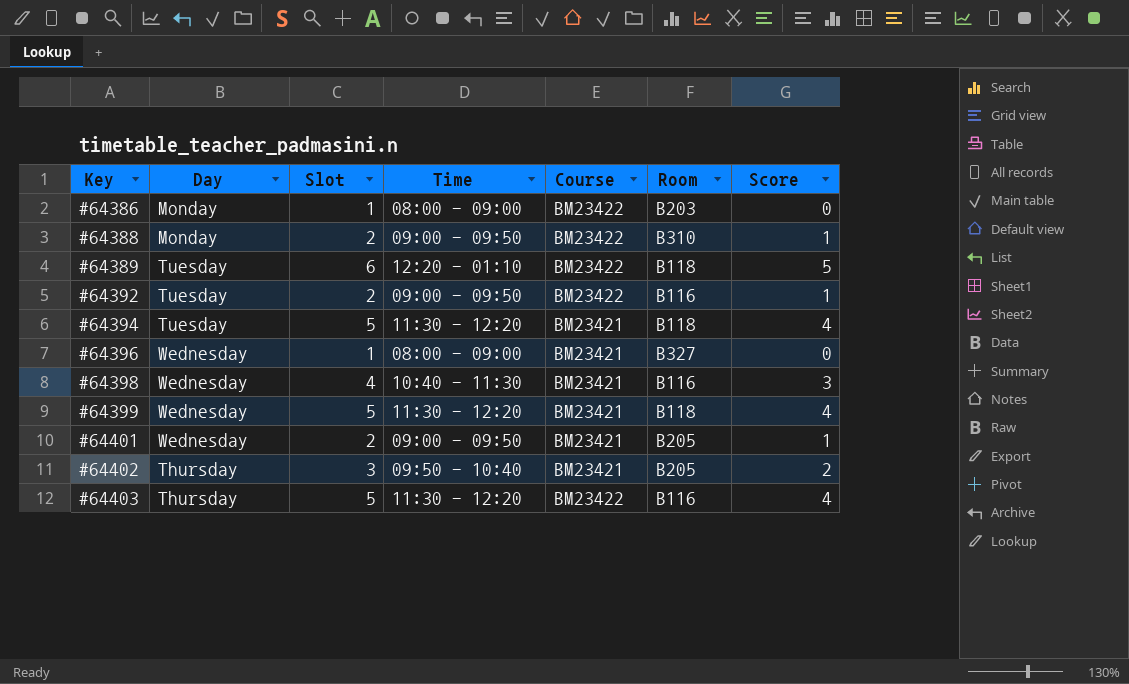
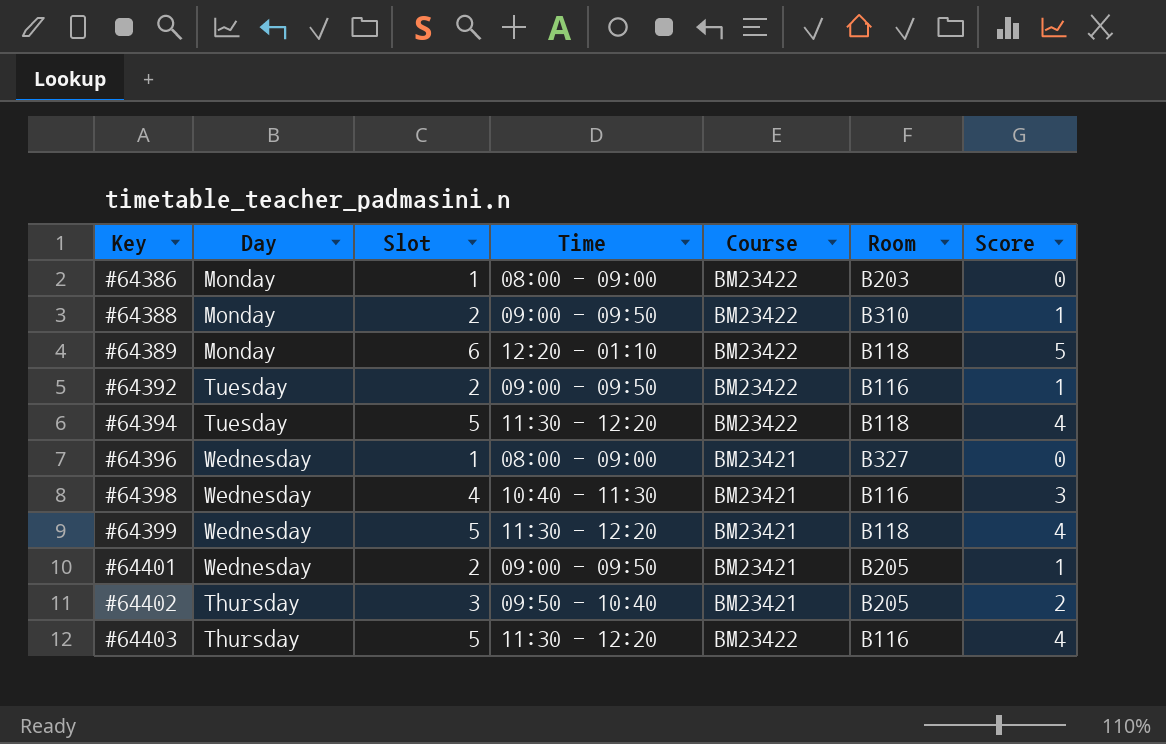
#64389 | Day: Tuesday -> Monday
#64394 | Course: BM23421 -> BM23422

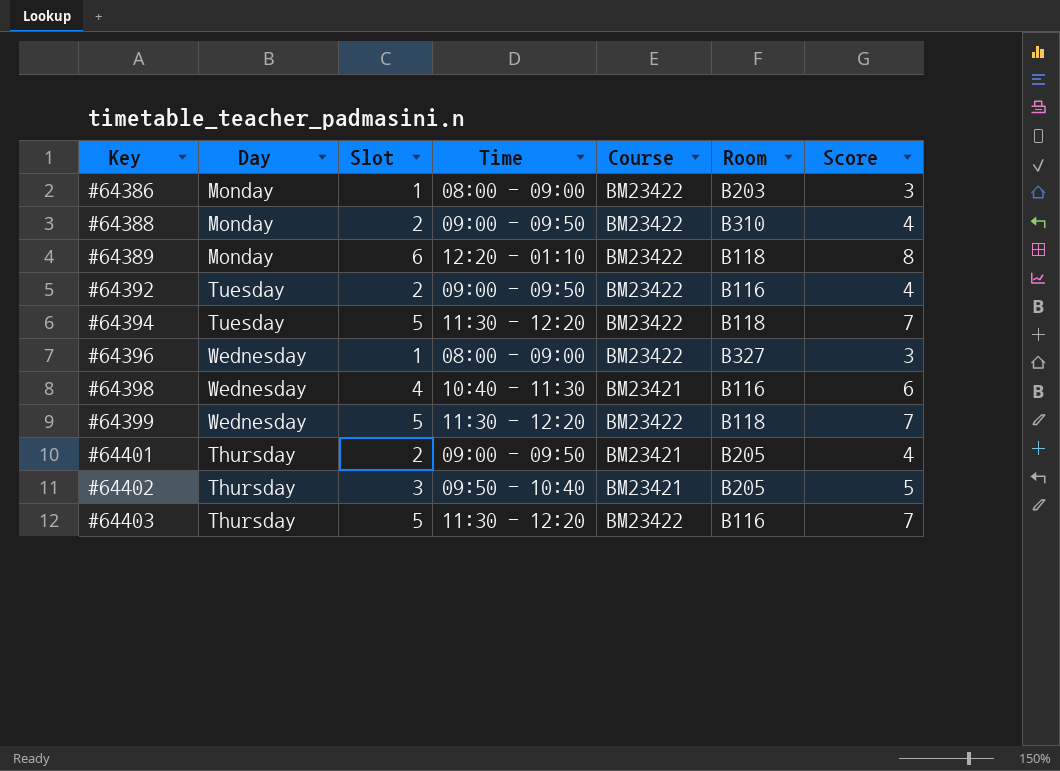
column Score | formula: [Slot] - 1 -> [Slot] + 2
#64396 | Course: BM23421 -> BM23422
#64399 | Course: BM23421 -> BM23422
#64401 | Day: Wednesday -> Thursday

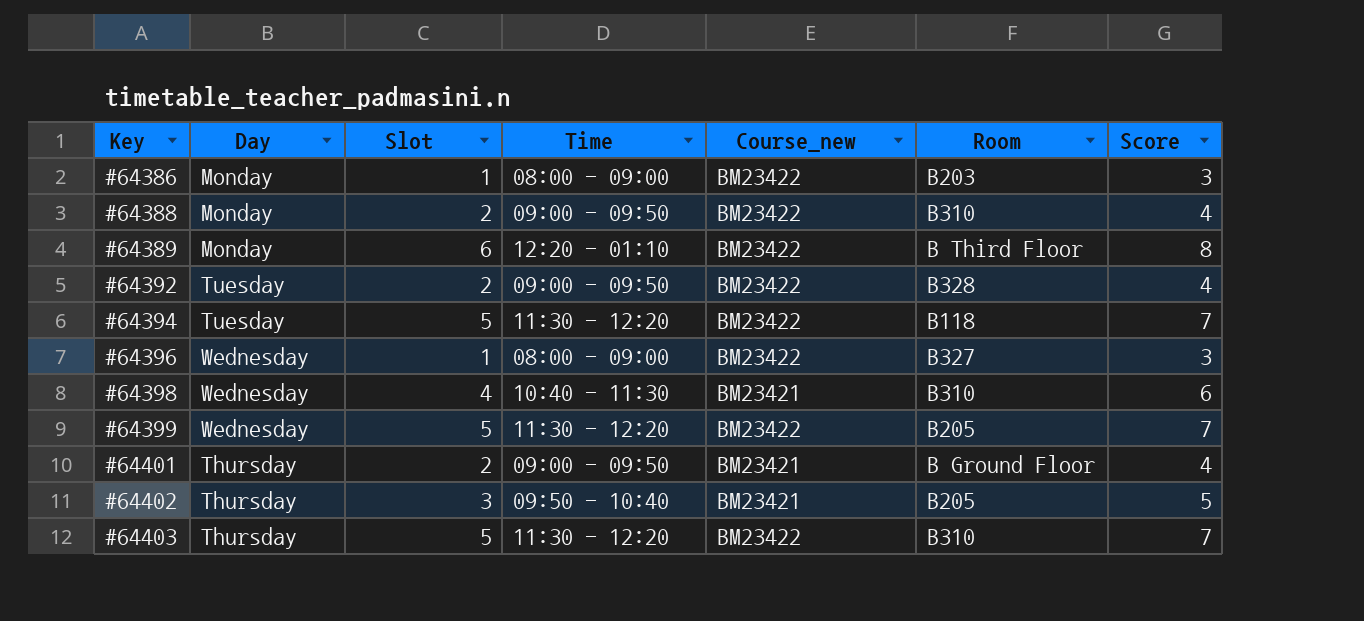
column name: Course -> Course_new
#64389 | Room: B118 -> B Third Floor
#64392 | Room: B116 -> B328
#64398 | Room: B116 -> B310
#64399 | Room: B118 -> B205
#64401 | Room: B205 -> B Ground Floor
#64403 | Room: B116 -> B310

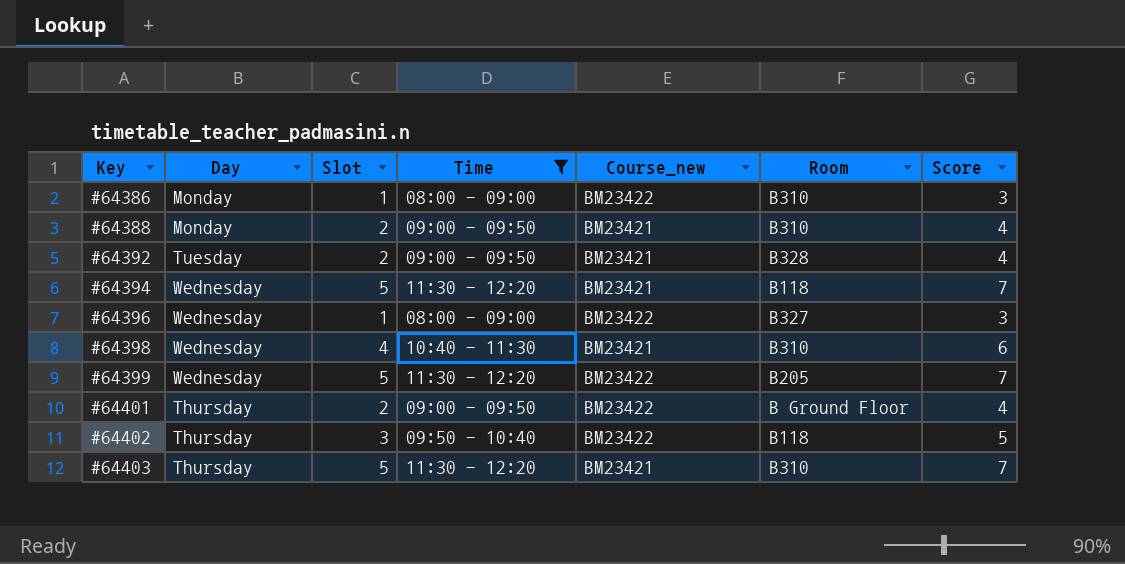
filter: none -> Time != 12:20 - 01:10
#64386 | Room: B203 -> B310
#64388 | Course_new: BM23422 -> BM23421
#64392 | Course_new: BM23422 -> BM23421
#64394 | Day: Tuesday -> Wednesday
#64394 | Course_new: BM23422 -> BM23421
#64401 | Course_new: BM23421 -> BM23422
#64402 | Course_new: BM23421 -> BM23422
#64402 | Room: B205 -> B118
#64403 | Course_new: BM23422 -> BM23421

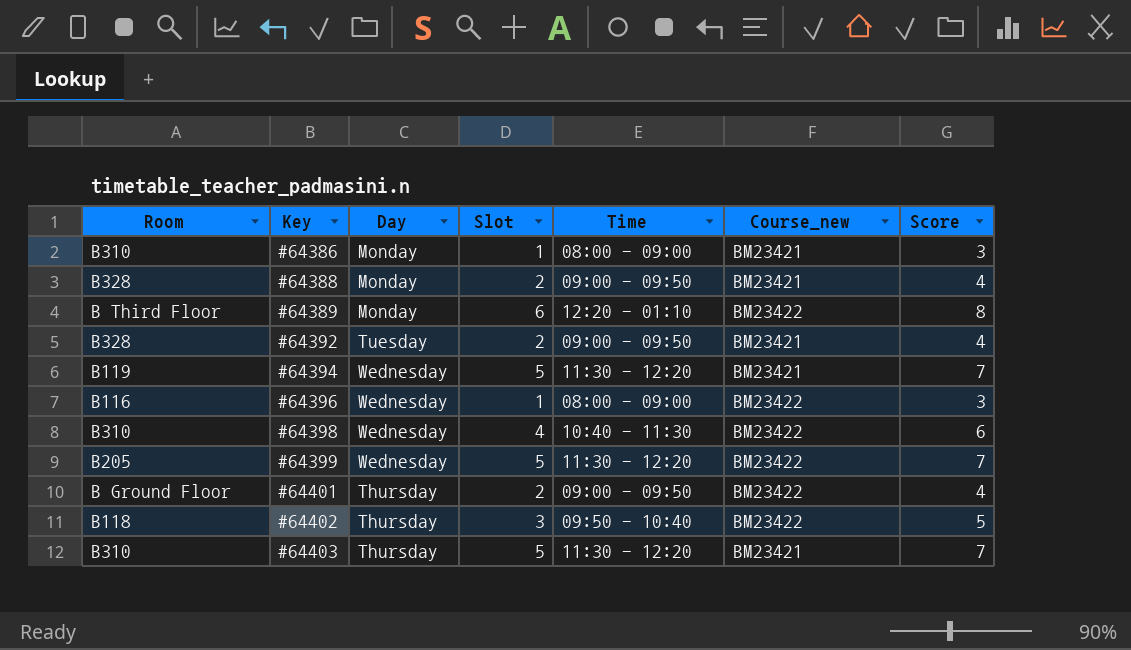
filter: Time != 12:20 - 01:10 -> none
column Room | position: 6 -> 1
#64386 | Course_new: BM23422 -> BM23421
#64388 | Room: B310 -> B328
#64394 | Room: B118 -> B119
#64396 | Room: B327 -> B116
#64398 | Course_new: BM23421 -> BM23422

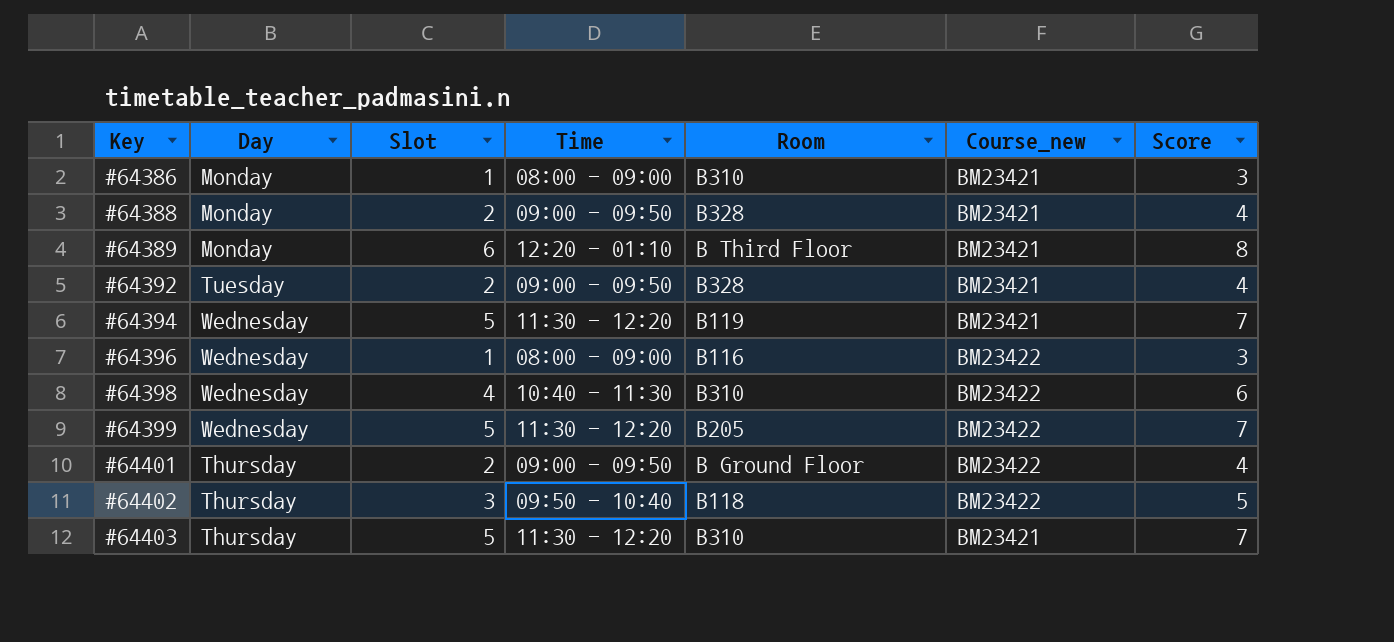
column Room | position: 1 -> 5
#64389 | Course_new: BM23422 -> BM23421

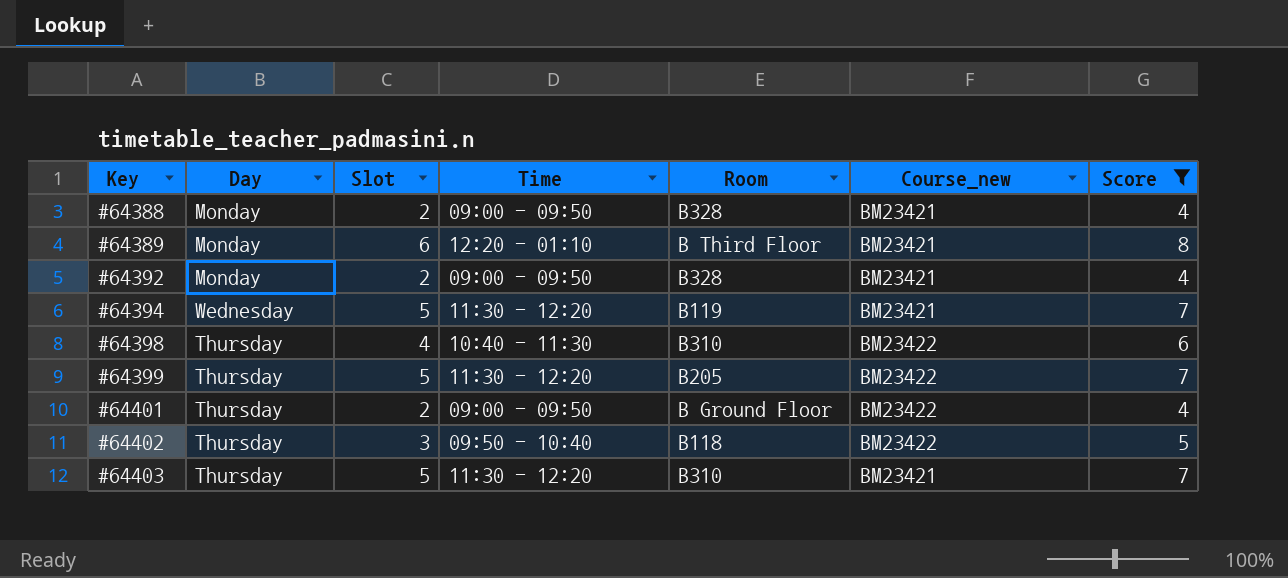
filter: none -> Score != 3
#64392 | Day: Tuesday -> Monday
#64398 | Day: Wednesday -> Thursday
#64399 | Day: Wednesday -> Thursday

